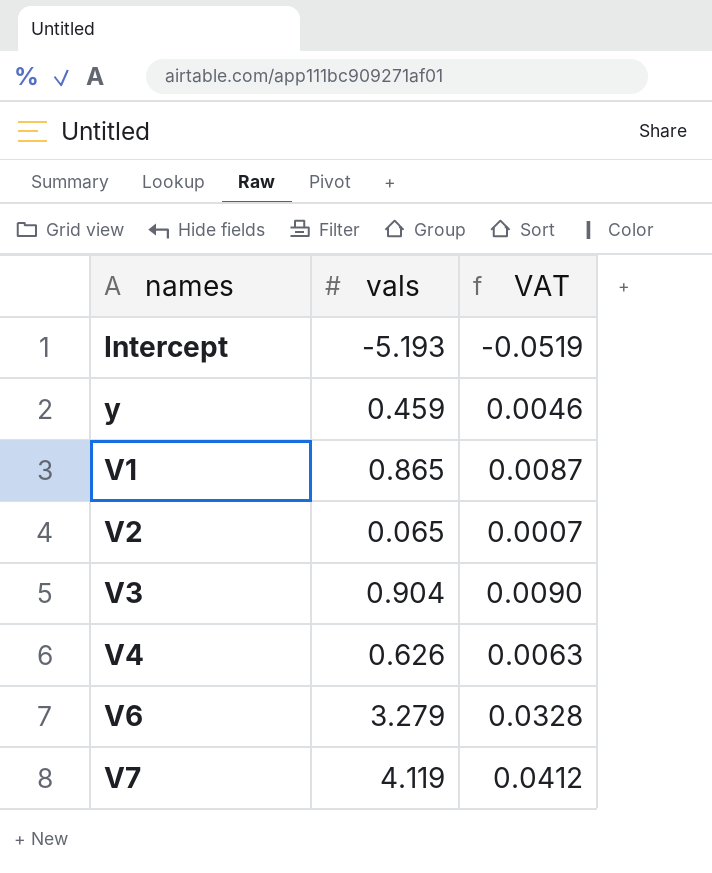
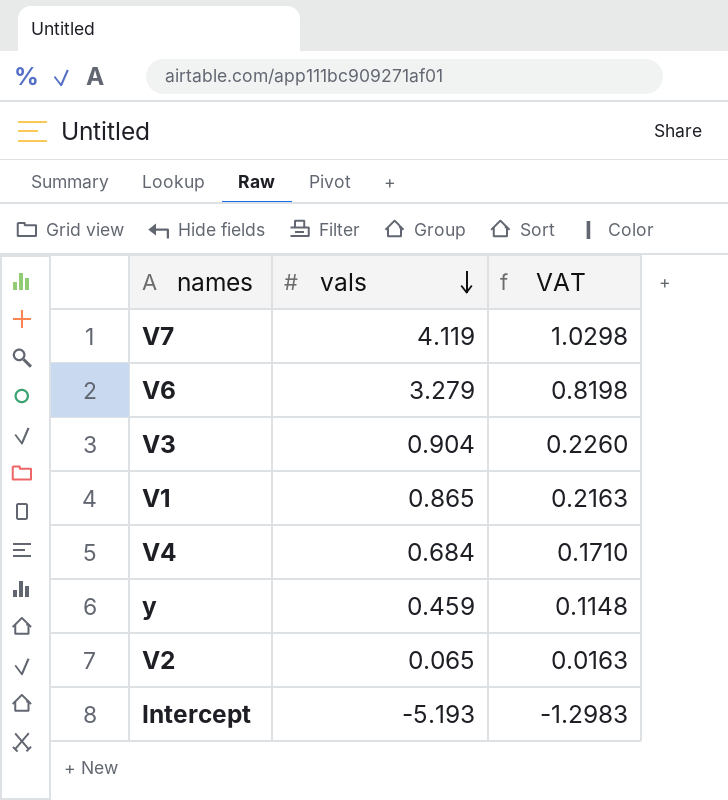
row order: none -> vals descending
column VAT | formula: [vals] * 0.01 -> [vals] * 0.25
V4 | vals: 0.626 -> 0.684

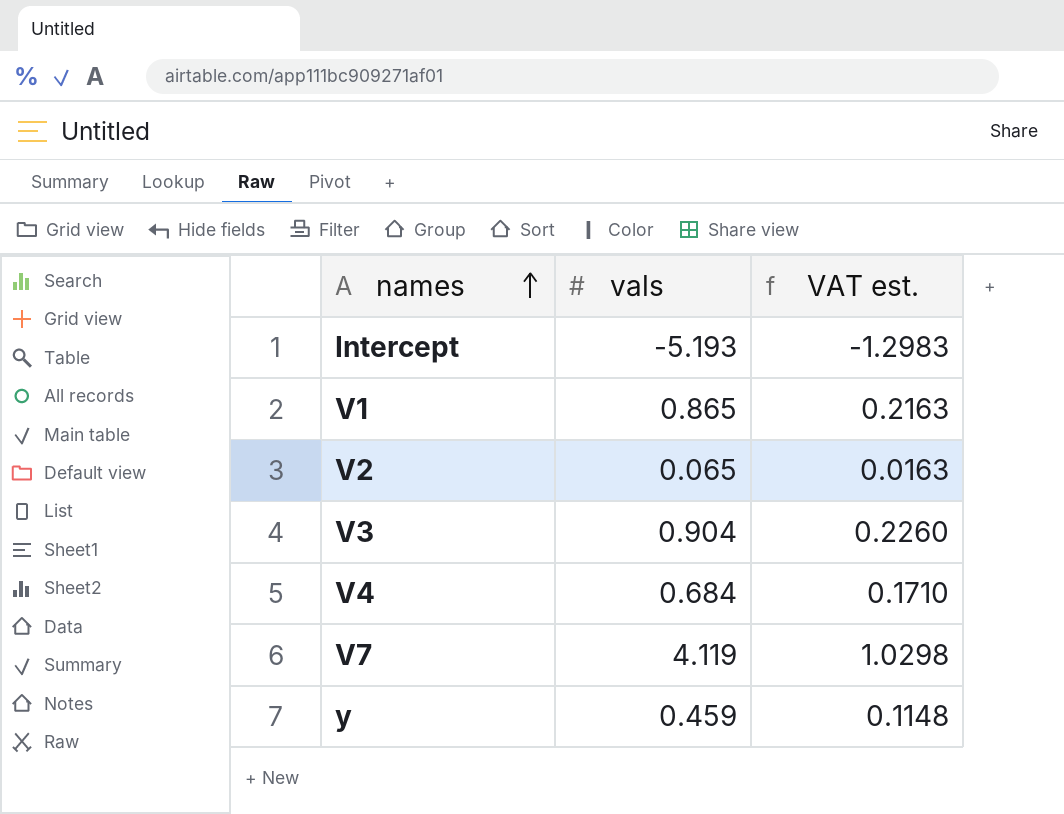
row order: vals descending -> names ascending
column name: VAT -> VAT est.
row V6: 3.279 | 0.8198 -> none

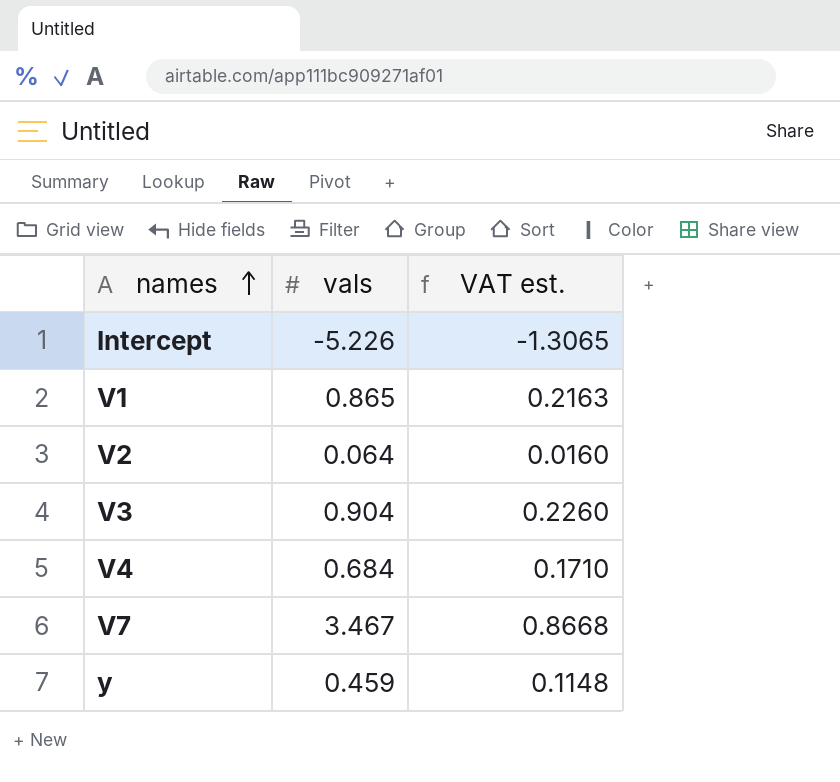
Intercept | vals: -5.193 -> -5.226
Intercept | VAT est.: -1.2983 -> -1.3065
V2 | vals: 0.065 -> 0.064
V2 | VAT est.: 0.0163 -> 0.0160
V7 | vals: 4.119 -> 3.467
V7 | VAT est.: 1.0298 -> 0.8668

